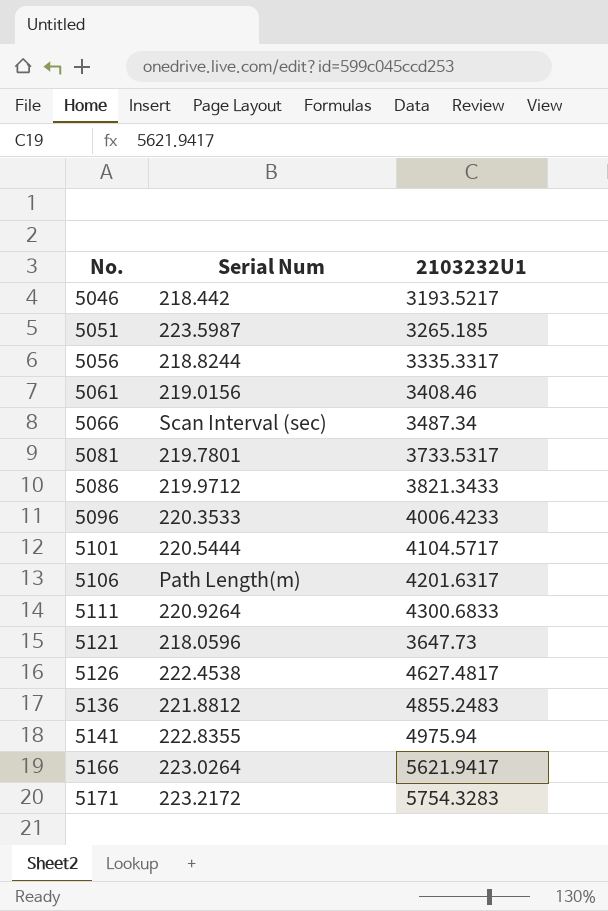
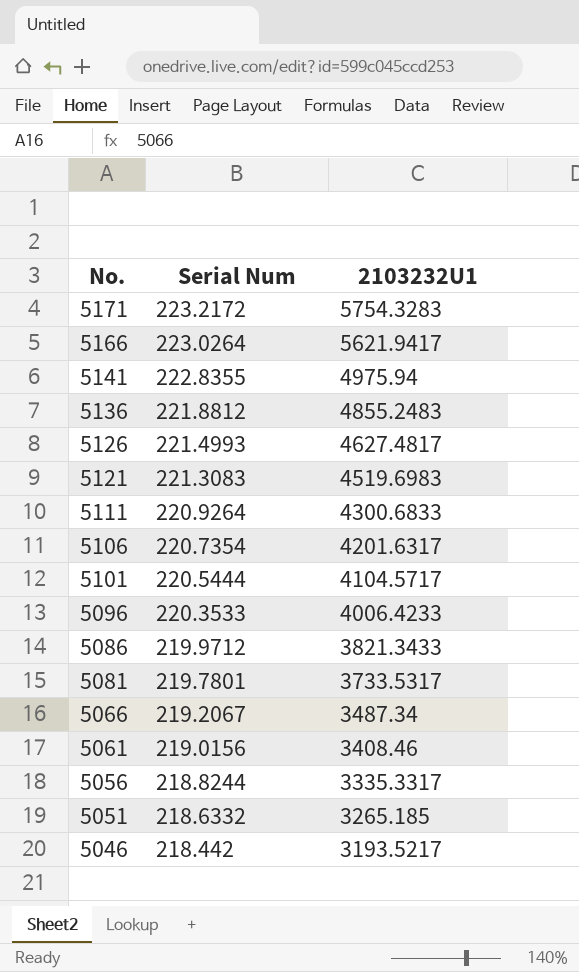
row order: No. ascending -> No. descending
5126 | Serial Num: 222.4538 -> 221.4993
5121 | Serial Num: 218.0596 -> 221.3083
5121 | 2103232U1: 3647.73 -> 4519.6983
5106 | Serial Num: Path Length(m) -> 220.7354
5066 | Serial Num: Scan Interval (sec) -> 219.2067
5051 | Serial Num: 223.5987 -> 218.6332

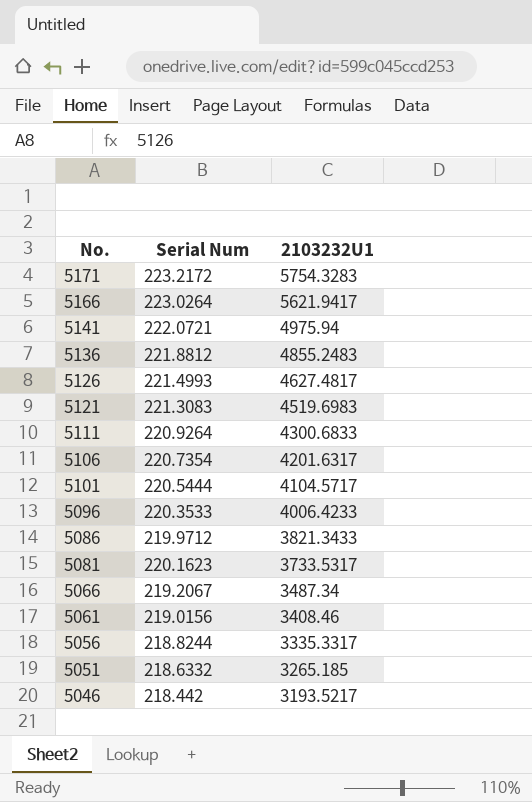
5141 | Serial Num: 222.8355 -> 222.0721
5081 | Serial Num: 219.7801 -> 220.1623

